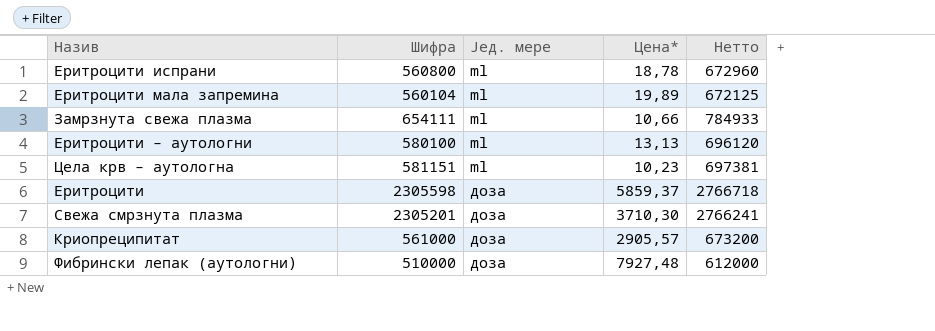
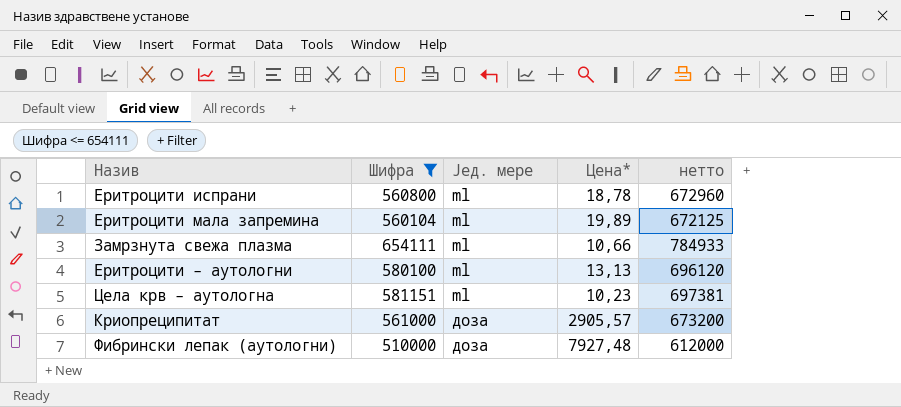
filter: none -> Шифра <= 654111
column name: Нетто -> нетто

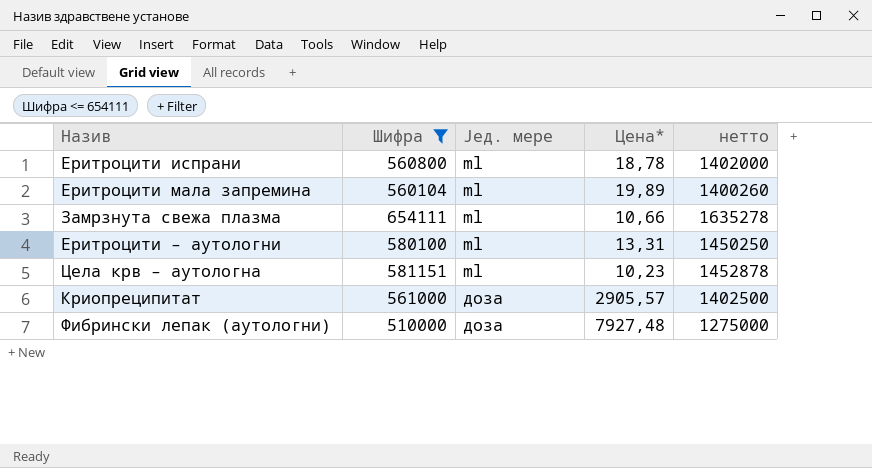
column нетто | formula: [Шифра] * 1,2 -> [Шифра] * 2,5
Еритроцити – аутологни | Цена*: 13,13 -> 13,31

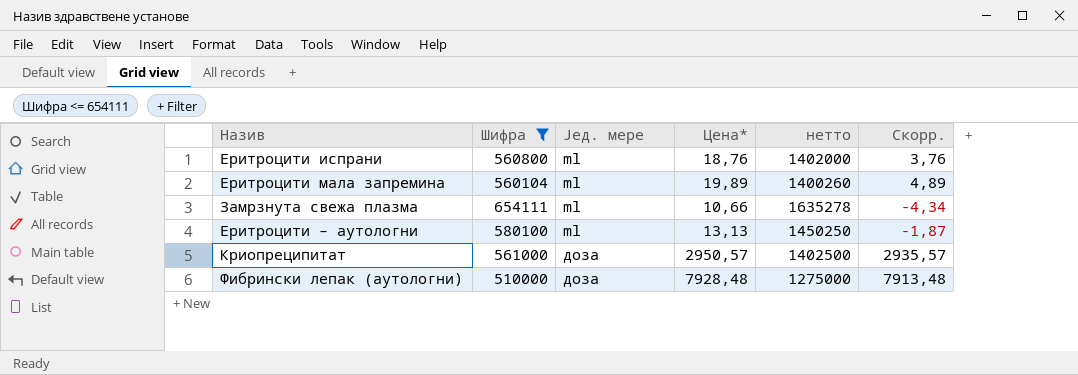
column Скорр. | formula: none -> [Цена*] - 15
row Цела крв – аутологна: 581151 | ml | 10,23 | 1452878 -> none
Еритроцити испрани | Цена*: 18,78 -> 18,76
Еритроцити – аутологни | Цена*: 13,31 -> 13,13
Криопреципитат | Цена*: 2905,57 -> 2950,57
Фибрински лепак (аутологни) | Цена*: 7927,48 -> 7928,48

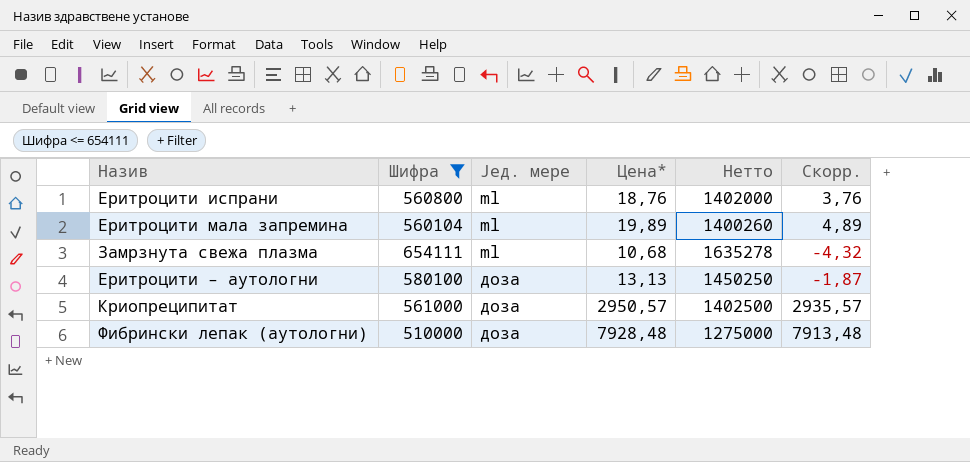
column name: нетто -> Нетто
Замрзнута свежа плазма | Цена*: 10,66 -> 10,68
Замрзнута свежа плазма | Скорр.: -4,34 -> -4,32
Еритроцити – аутологни | Јед. мере: ml -> доза

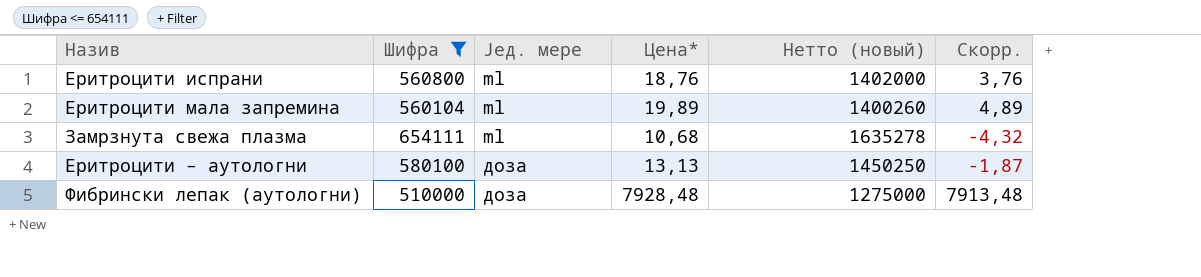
column name: Нетто -> Нетто (новый)
row Криопреципитат: 561000 | доза | 2950,57 | 1402500 | 2935,57 -> none

